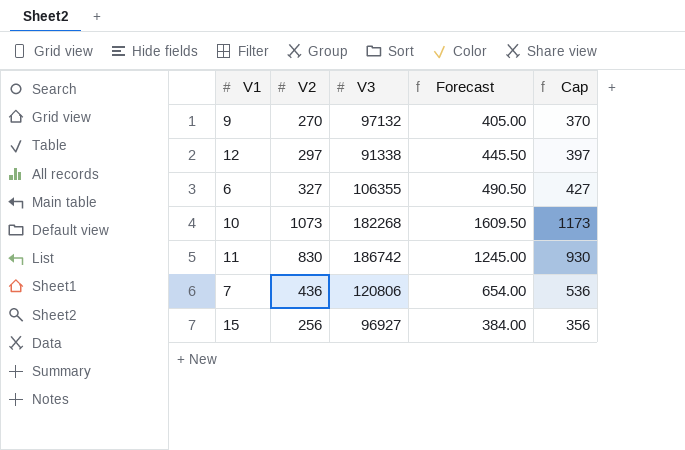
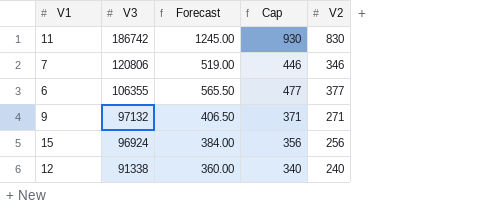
row order: none -> V3 descending
column V2 | position: 2 -> 5
row 10: 1073 | 182268 | 1609.50 | 1173 -> none
7 | Forecast: 654.00 -> 519.00
7 | Cap: 536 -> 446
7 | V2: 436 -> 346
6 | Forecast: 490.50 -> 565.50
6 | Cap: 427 -> 477
6 | V2: 327 -> 377
9 | Forecast: 405.00 -> 406.50
9 | Cap: 370 -> 371
9 | V2: 270 -> 271
15 | V3: 96927 -> 96924
12 | Forecast: 445.50 -> 360.00
12 | Cap: 397 -> 340
12 | V2: 297 -> 240

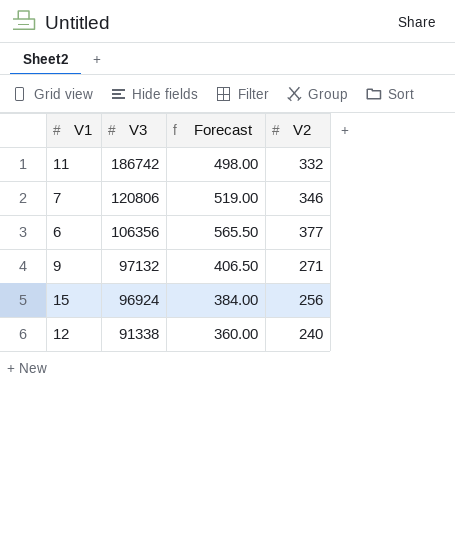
column Cap | formula: [V2] + 100 -> none
11 | Forecast: 1245.00 -> 498.00
11 | V2: 830 -> 332
6 | V3: 106355 -> 106356

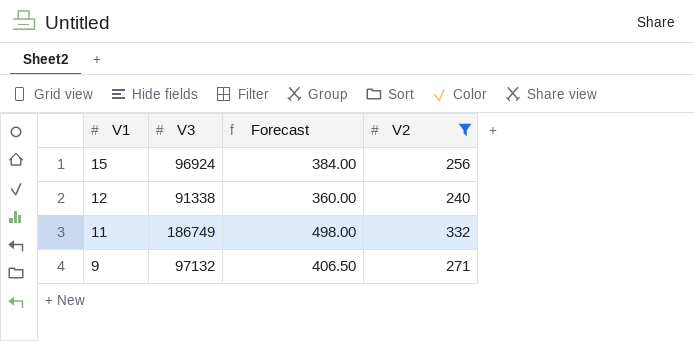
filter: none -> V2 <= 332
row order: V3 descending -> V1 descending
11 | V3: 186742 -> 186749

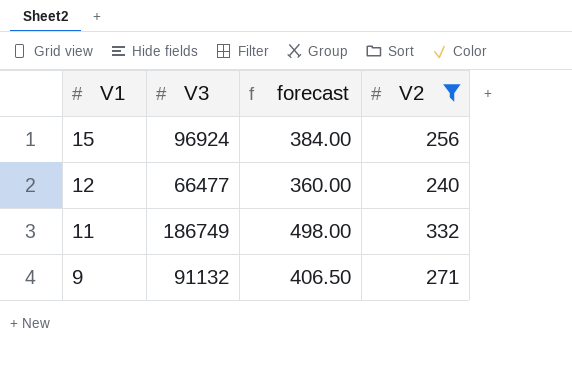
column name: Forecast -> forecast
12 | V3: 91338 -> 66477
9 | V3: 97132 -> 91132

